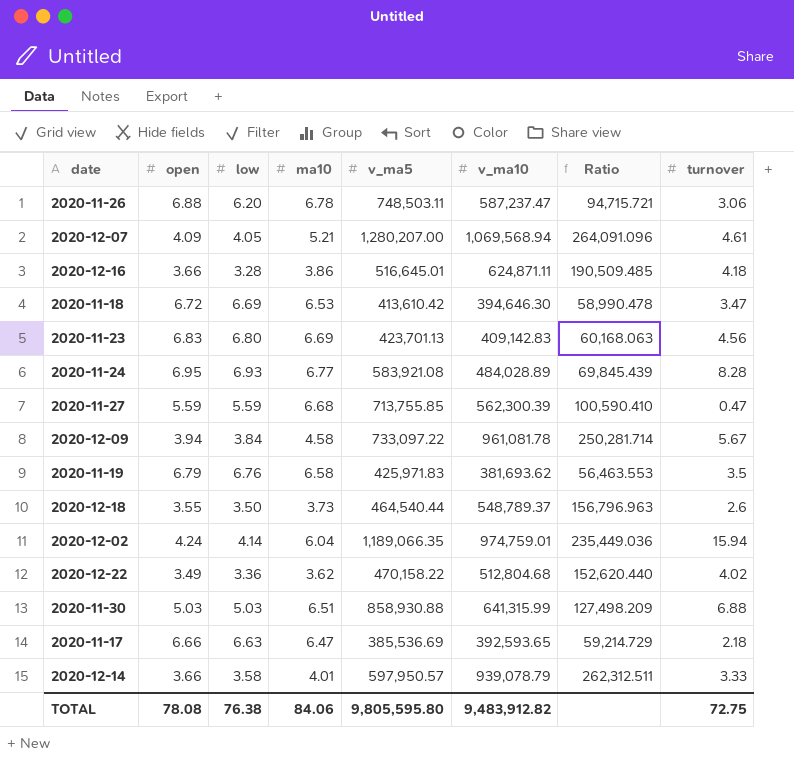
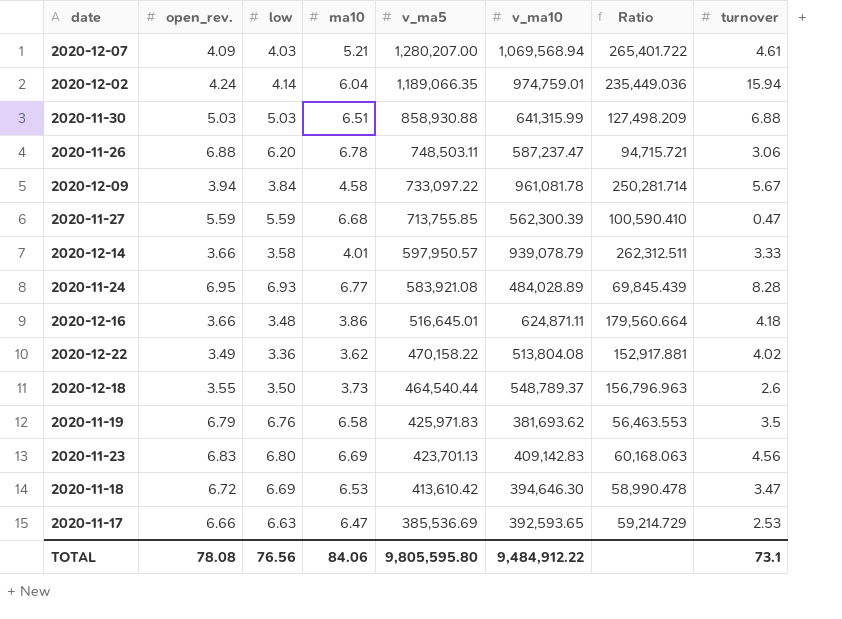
row order: none -> v_ma5 descending
column name: open -> open_rev.
2020-12-07 | low: 4.05 -> 4.03
2020-12-07 | Ratio: 264,091.096 -> 265,401.722
2020-12-16 | low: 3.28 -> 3.48
2020-12-16 | Ratio: 190,509.485 -> 179,560.664
2020-12-22 | v_ma10: 512,804.68 -> 513,804.08
2020-12-22 | Ratio: 152,620.440 -> 152,917.881
2020-11-17 | turnover: 2.18 -> 2.53
TOTAL | low: 76.38 -> 76.56
TOTAL | v_ma10: 9,483,912.82 -> 9,484,912.22
TOTAL | turnover: 72.75 -> 73.1

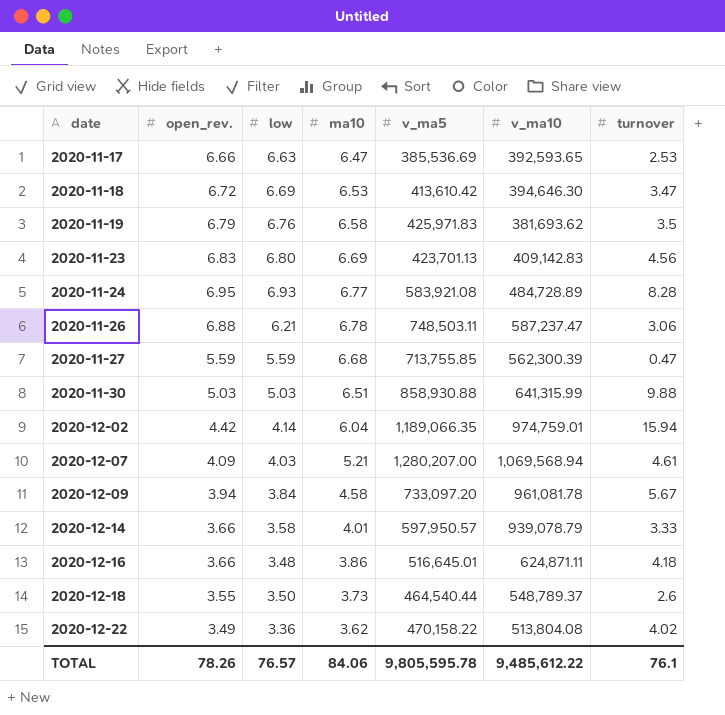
row order: v_ma5 descending -> date ascending
column Ratio | formula: [v_ma10] / [low] -> none
2020-11-24 | v_ma10: 484,028.89 -> 484,728.89
2020-11-26 | low: 6.20 -> 6.21
2020-11-30 | turnover: 6.88 -> 9.88
2020-12-02 | open_rev.: 4.24 -> 4.42
2020-12-09 | v_ma5: 733,097.22 -> 733,097.20
TOTAL | open_rev.: 78.08 -> 78.26
TOTAL | low: 76.56 -> 76.57
TOTAL | v_ma5: 9,805,595.80 -> 9,805,595.78
TOTAL | v_ma10: 9,484,912.22 -> 9,485,612.22
TOTAL | turnover: 73.1 -> 76.1

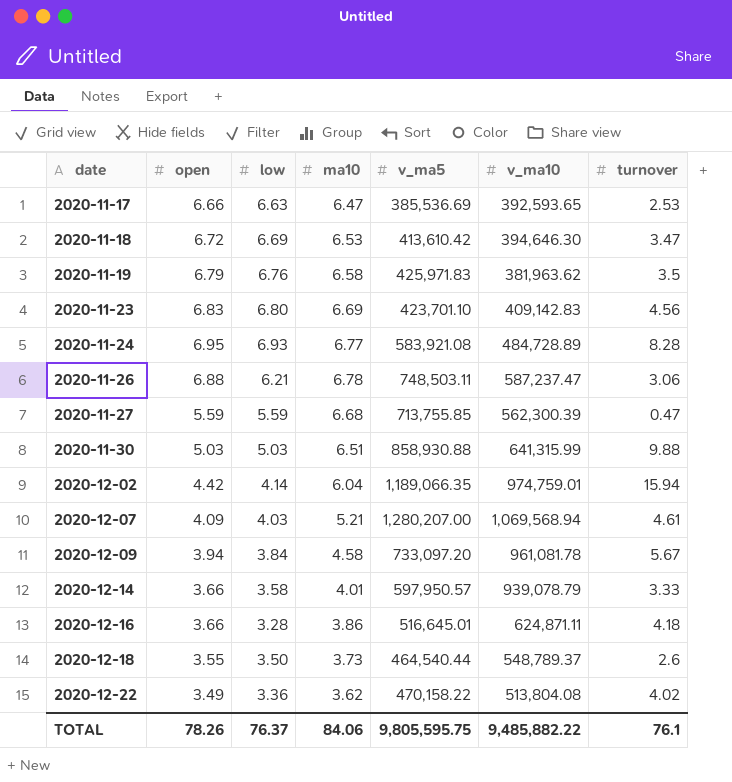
column name: open_rev. -> open
2020-11-19 | v_ma10: 381,693.62 -> 381,963.62
2020-11-23 | v_ma5: 423,701.13 -> 423,701.10
2020-12-16 | low: 3.48 -> 3.28
TOTAL | low: 76.57 -> 76.37
TOTAL | v_ma5: 9,805,595.78 -> 9,805,595.75
TOTAL | v_ma10: 9,485,612.22 -> 9,485,882.22

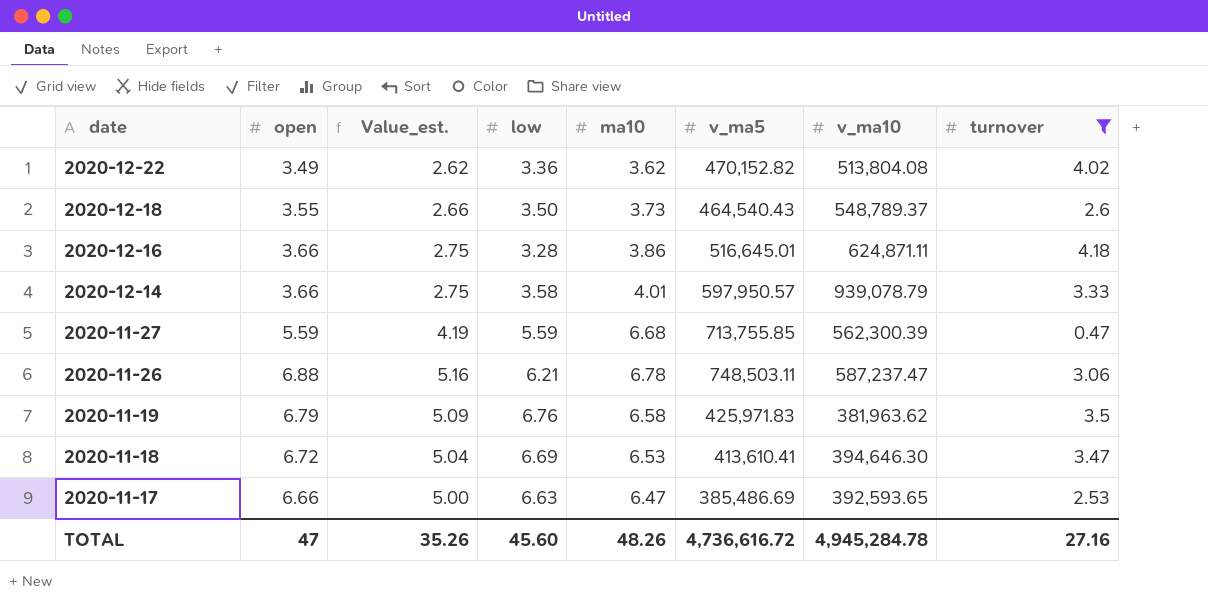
filter: none -> turnover <= 4.18
row order: date ascending -> date descending
column Value_est. | formula: none -> [open] * 0.75
2020-12-22 | v_ma5: 470,158.22 -> 470,152.82
2020-12-18 | v_ma5: 464,540.44 -> 464,540.43
2020-11-18 | v_ma5: 413,610.42 -> 413,610.41
2020-11-17 | v_ma5: 385,536.69 -> 385,486.69
TOTAL | open: 78.26 -> 47
TOTAL | low: 76.37 -> 45.60
TOTAL | ma10: 84.06 -> 48.26
TOTAL | v_ma5: 9,805,595.75 -> 4,736,616.72
TOTAL | v_ma10: 9,485,882.22 -> 4,945,284.78
TOTAL | turnover: 76.1 -> 27.16

